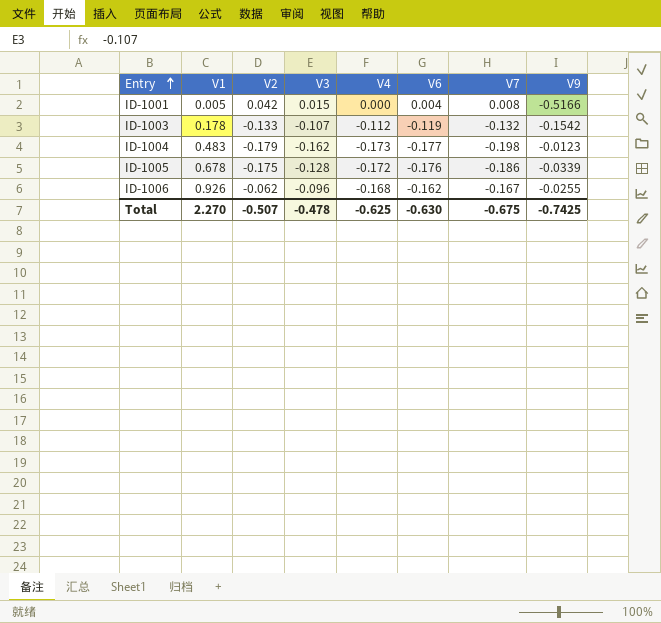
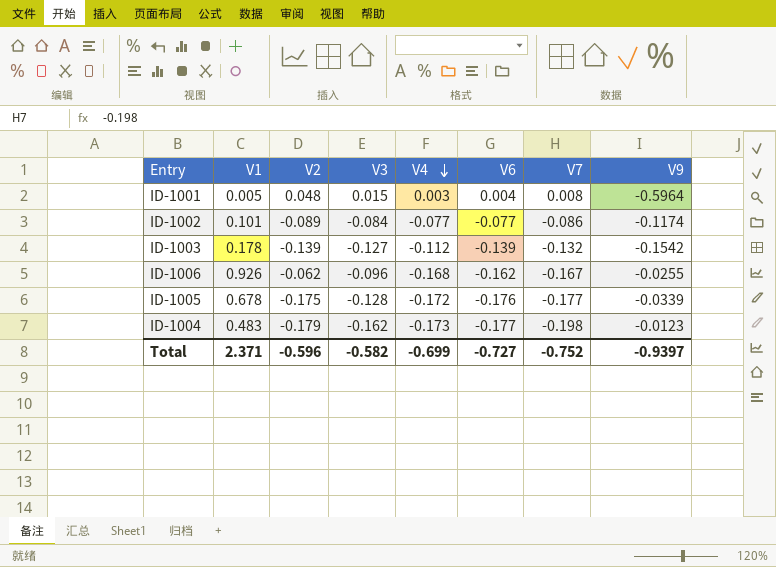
row order: Entry ascending -> V4 descending
ID-1001 | V2: 0.042 -> 0.048
ID-1001 | V4: 0.000 -> 0.003
ID-1001 | V9: -0.5166 -> -0.5964
row ID-1002: none -> 0.101 | -0.089 | -0.084 | -0.077 | -0.077 | -0.086 | -0.1174
ID-1003 | V2: -0.133 -> -0.139
ID-1003 | V3: -0.107 -> -0.127
ID-1003 | V6: -0.119 -> -0.139
ID-1005 | V7: -0.186 -> -0.177
Total | V1: 2.270 -> 2.371
Total | V2: -0.507 -> -0.596
Total | V3: -0.478 -> -0.582
Total | V4: -0.625 -> -0.699
Total | V6: -0.630 -> -0.727
Total | V7: -0.675 -> -0.752
Total | V9: -0.7425 -> -0.9397

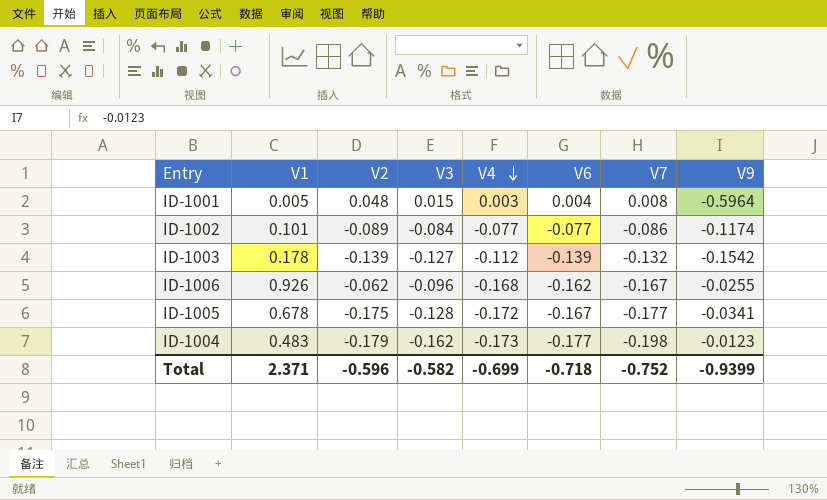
ID-1005 | V6: -0.176 -> -0.167
ID-1005 | V9: -0.0339 -> -0.0341
Total | V6: -0.727 -> -0.718
Total | V9: -0.9397 -> -0.9399

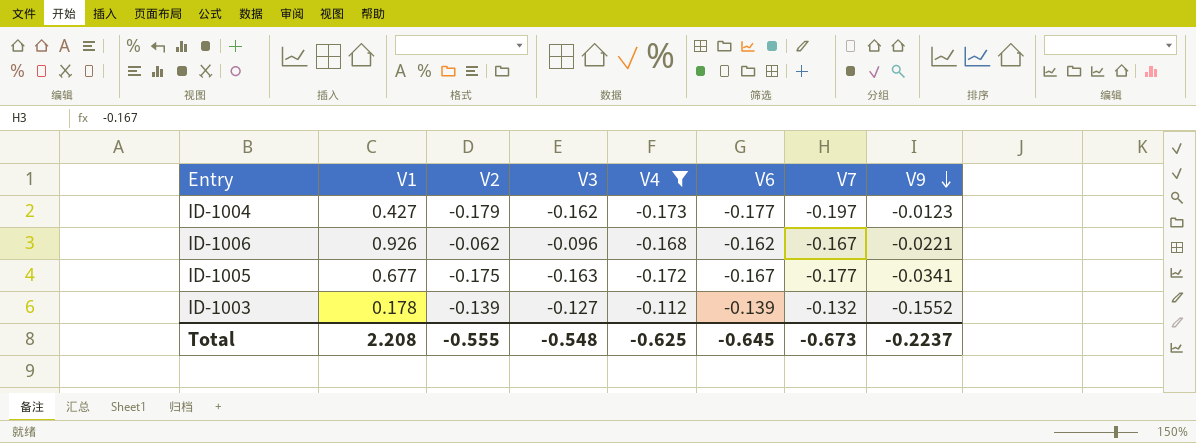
filter: none -> V4 <= -0.112
row order: V4 descending -> V9 descending
ID-1004 | V1: 0.483 -> 0.427
ID-1004 | V7: -0.198 -> -0.197
ID-1006 | V9: -0.0255 -> -0.0221
ID-1005 | V1: 0.678 -> 0.677
ID-1005 | V3: -0.128 -> -0.163
ID-1003 | V9: -0.1542 -> -0.1552
Total | V1: 2.371 -> 2.208
Total | V2: -0.596 -> -0.555
Total | V3: -0.582 -> -0.548
Total | V4: -0.699 -> -0.625
Total | V6: -0.718 -> -0.645
Total | V7: -0.752 -> -0.673
Total | V9: -0.9399 -> -0.2237

